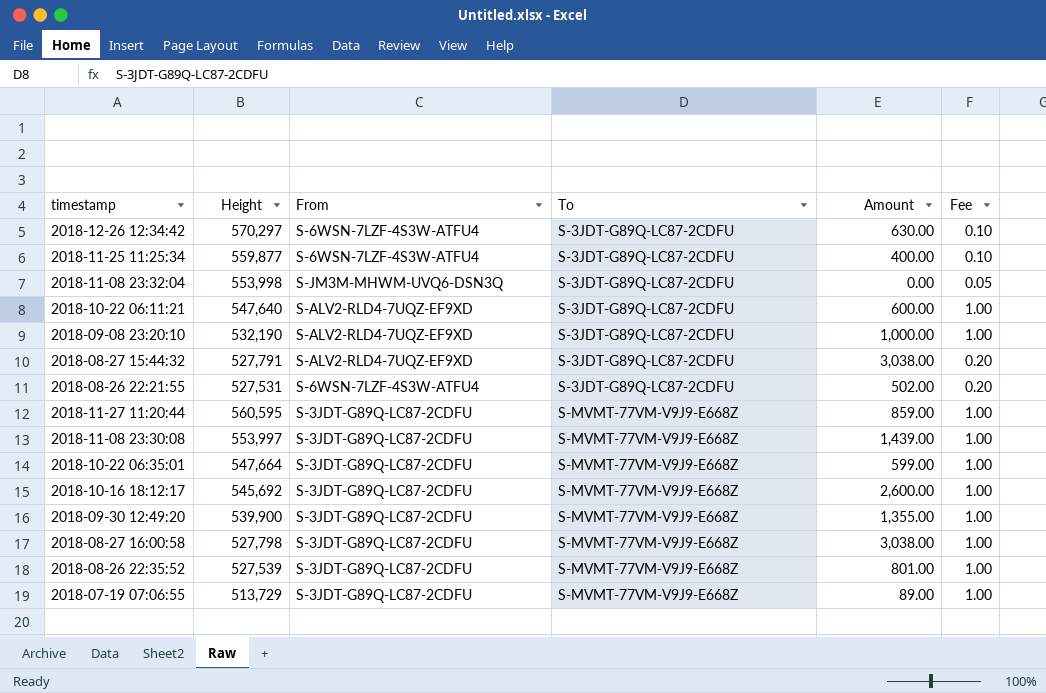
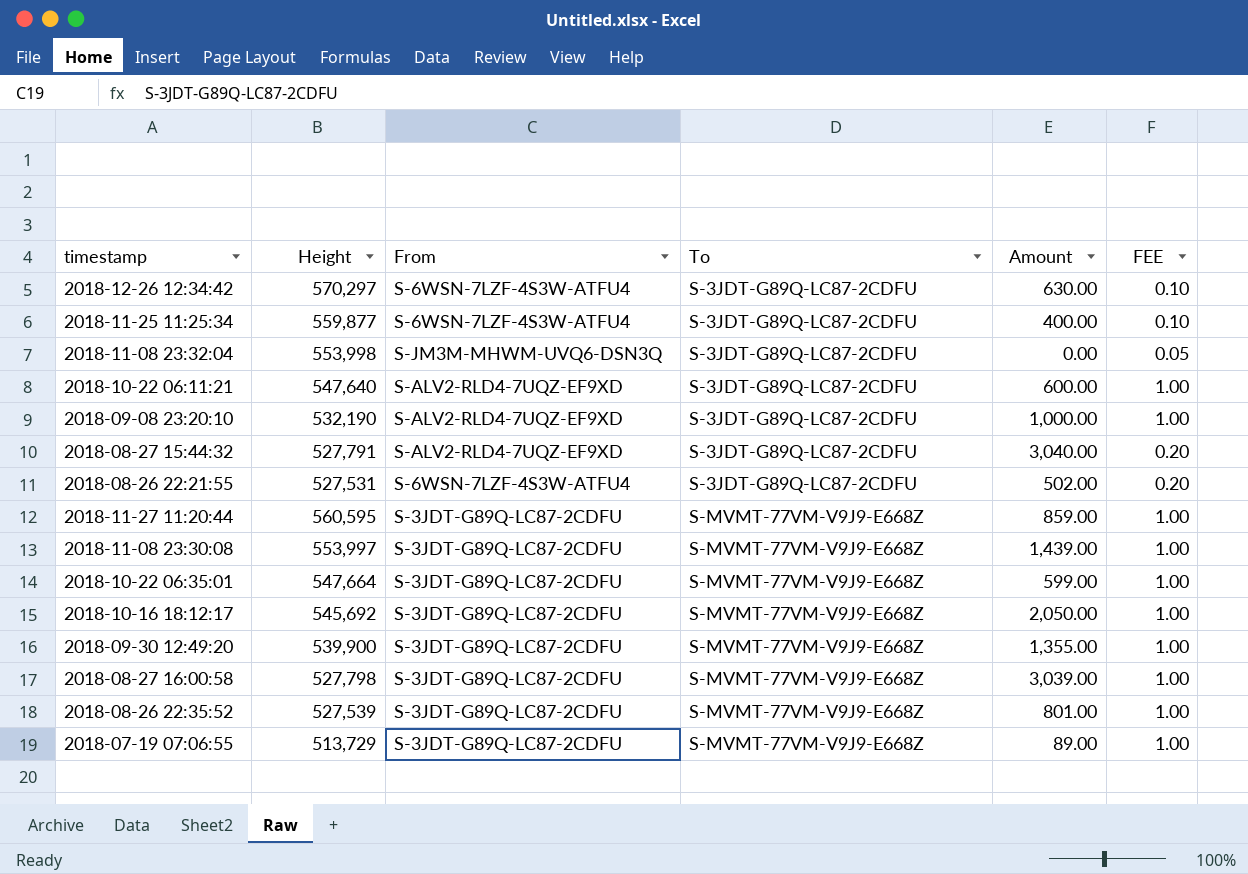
column name: Fee -> FEE
2018-08-27 15:44:32 | Amount: 3,038.00 -> 3,040.00
2018-10-16 18:12:17 | Amount: 2,600.00 -> 2,050.00
2018-08-27 16:00:58 | Amount: 3,038.00 -> 3,039.00

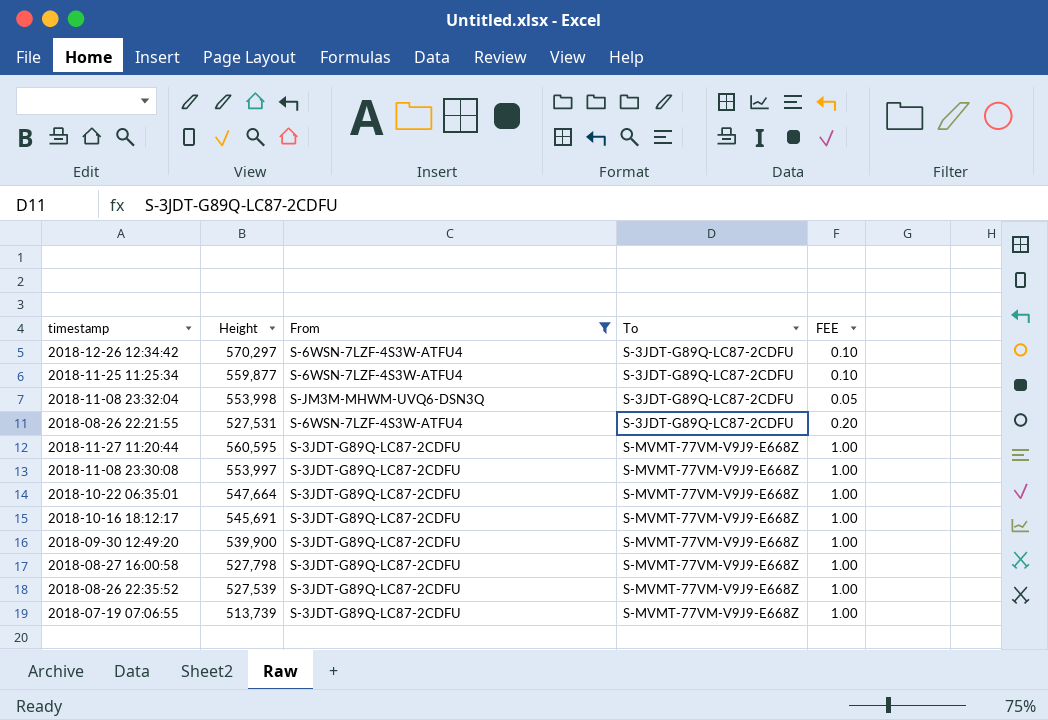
filter: none -> From != S-ALV2-RLD4-7UQZ-EF9XD
column Amount | position: 5 -> none
2018-10-16 18:12:17 | Height: 545,692 -> 545,691
2018-07-19 07:06:55 | Height: 513,729 -> 513,739

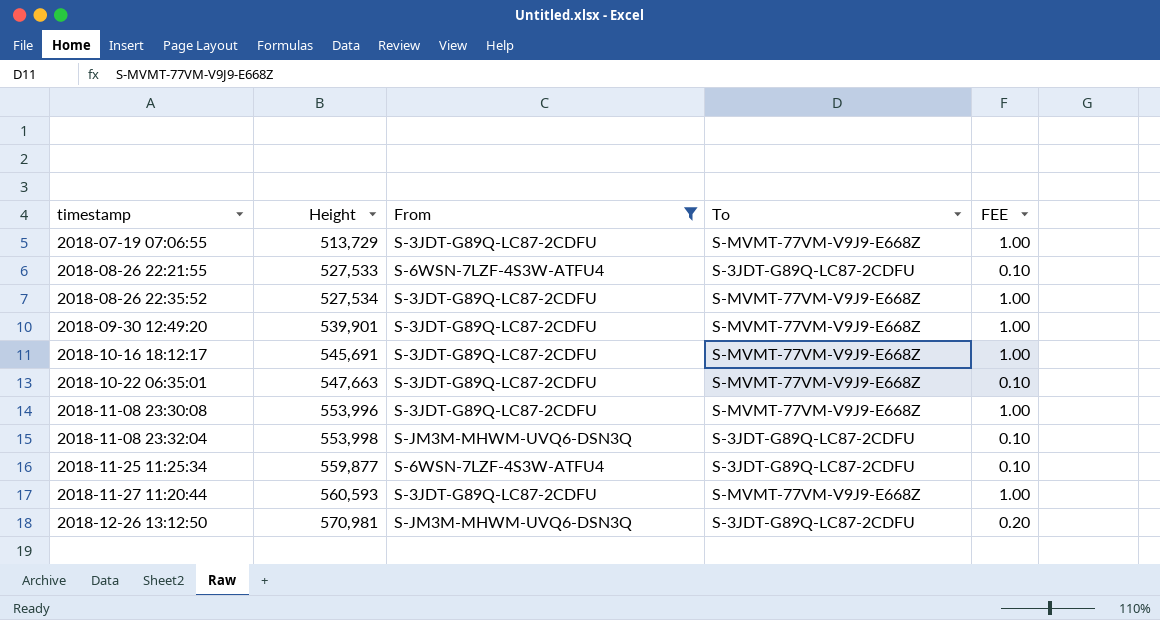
row order: To ascending -> timestamp ascending
row 2018-12-26 12:34:42: 570,297 | S-6WSN-7LZF-4S3W-ATFU4 | S-3JDT-G89Q-LC87-2CDFU | 0.10 -> none
row 2018-08-27 16:00:58: 527,798 | S-3JDT-G89Q-LC87-2CDFU | S-MVMT-77VM-V9J9-E668Z | 1.00 -> none
2018-07-19 07:06:55 | Height: 513,739 -> 513,729
2018-08-26 22:21:55 | Height: 527,531 -> 527,533
2018-08-26 22:21:55 | FEE: 0.20 -> 0.10
2018-08-26 22:35:52 | Height: 527,539 -> 527,534
2018-09-30 12:49:20 | Height: 539,900 -> 539,901
2018-10-22 06:35:01 | Height: 547,664 -> 547,663
2018-10-22 06:35:01 | FEE: 1.00 -> 0.10
2018-11-08 23:30:08 | Height: 553,997 -> 553,996
2018-11-08 23:32:04 | FEE: 0.05 -> 0.10
2018-11-27 11:20:44 | Height: 560,595 -> 560,593
row 2018-12-26 13:12:50: none -> 570,981 | S-JM3M-MHWM-UVQ6-DSN3Q | S-3JDT-G89Q-LC87-2CDFU | 0.20

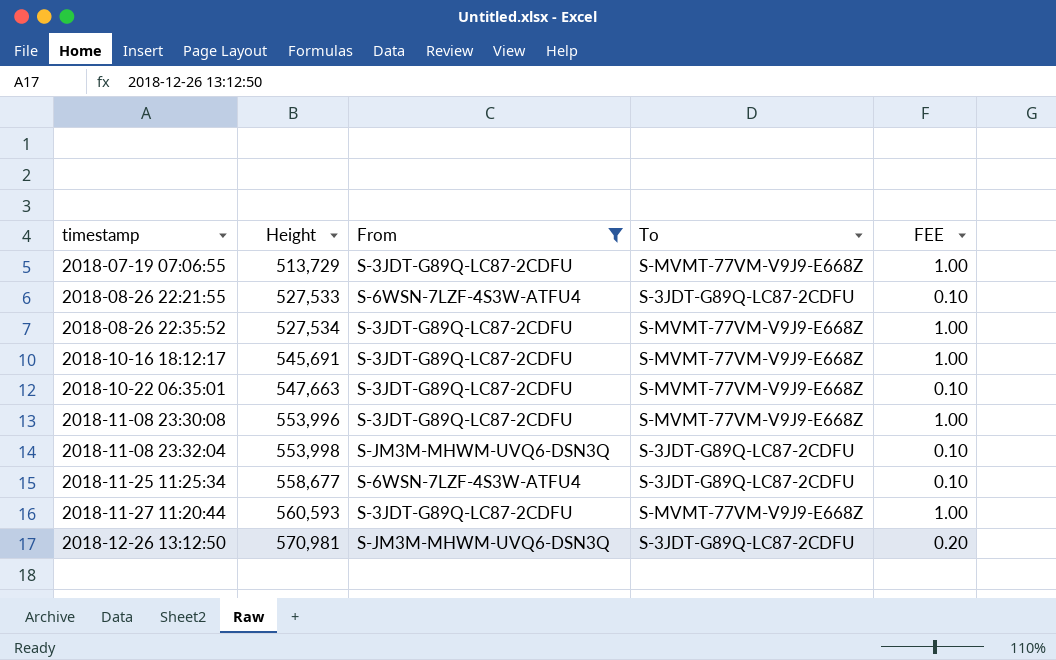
row 2018-09-30 12:49:20: 539,901 | S-3JDT-G89Q-LC87-2CDFU | S-MVMT-77VM-V9J9-E668Z | 1.00 -> none
2018-11-25 11:25:34 | Height: 559,877 -> 558,677

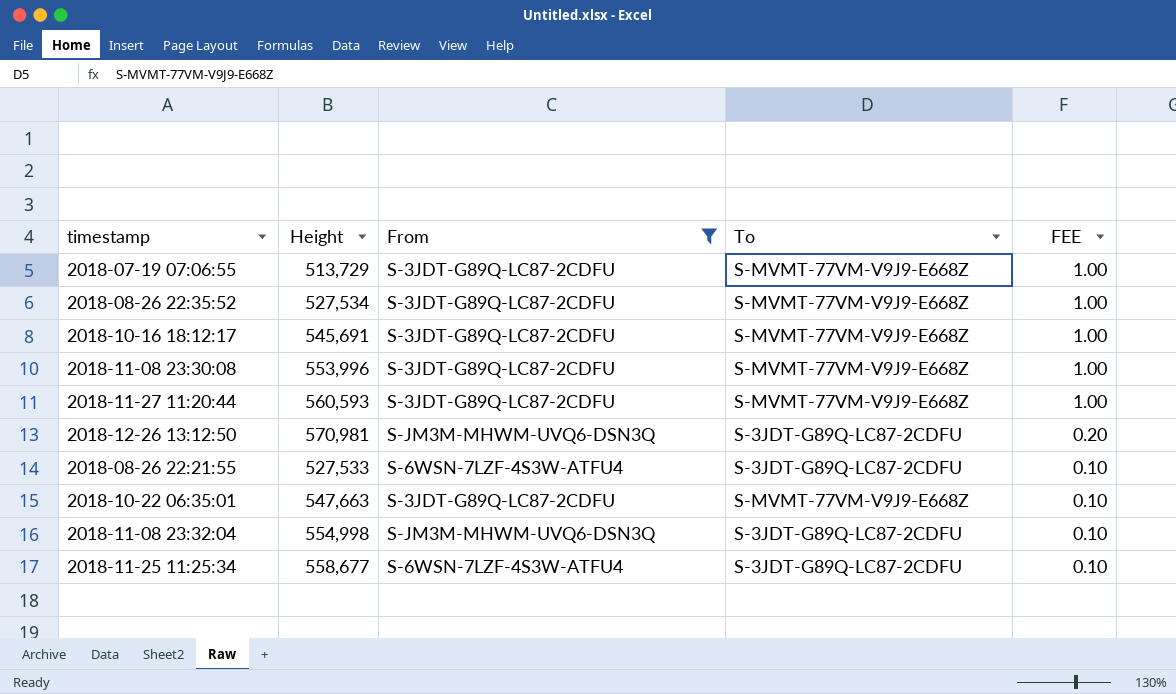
row order: timestamp ascending -> FEE descending
2018-11-08 23:32:04 | Height: 553,998 -> 554,998

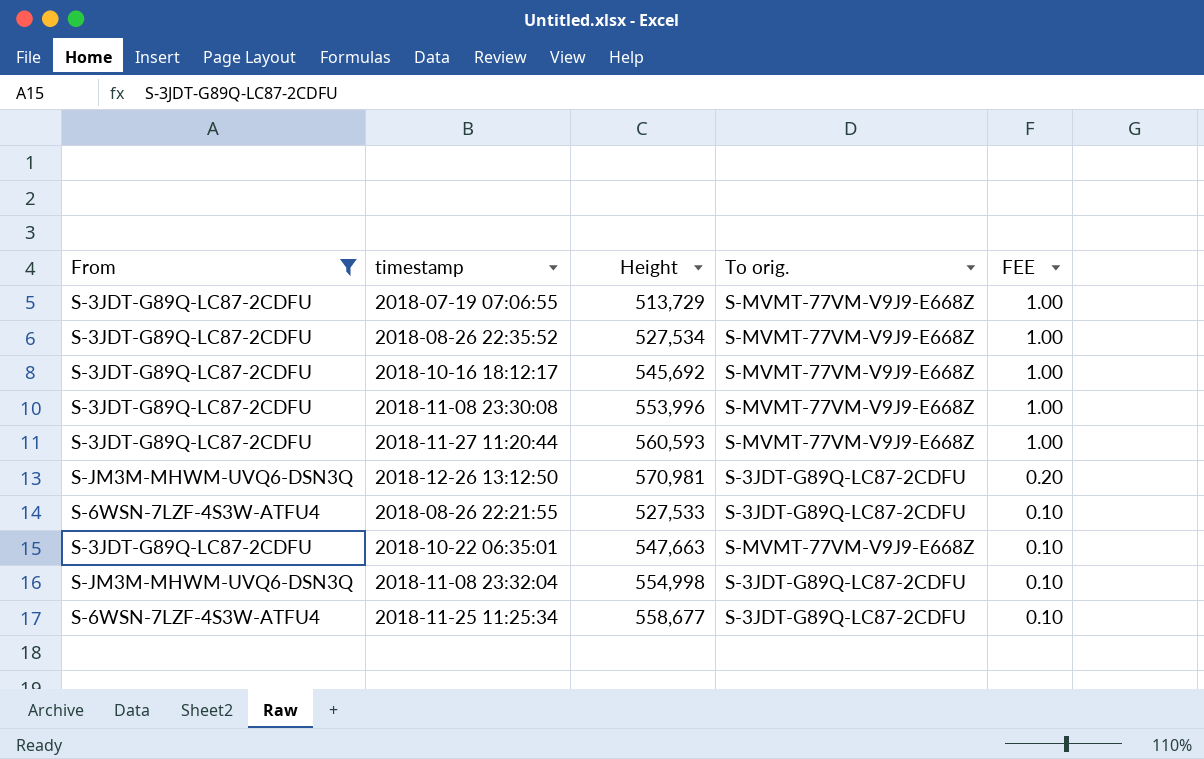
column From | position: 3 -> 1
column name: To -> To orig.
2018-10-16 18:12:17 | Height: 545,691 -> 545,692

